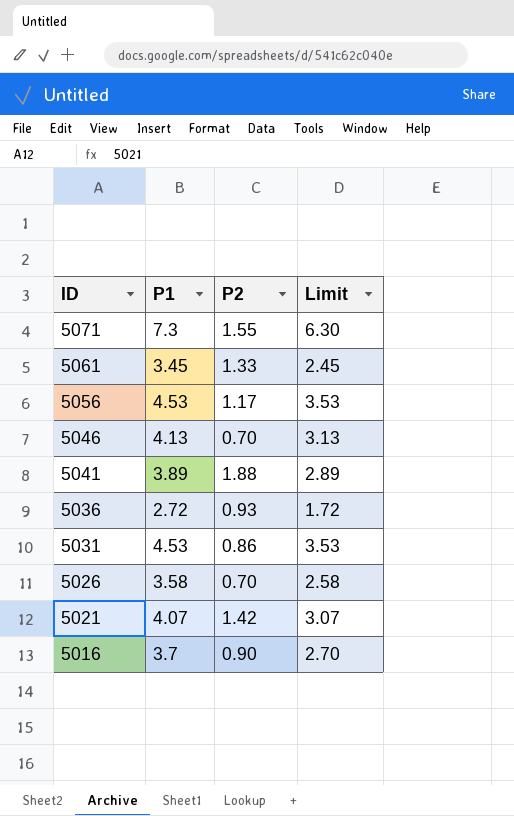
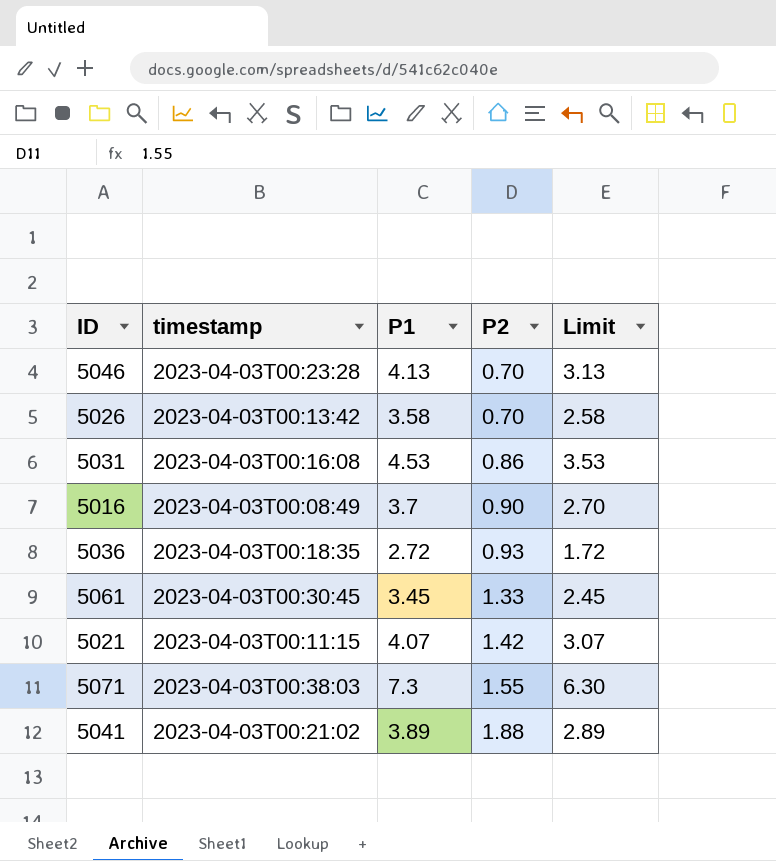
row order: ID descending -> P2 ascending
column timestamp | position: none -> 2
row 5056: 4.53 | 1.17 | 3.53 -> none

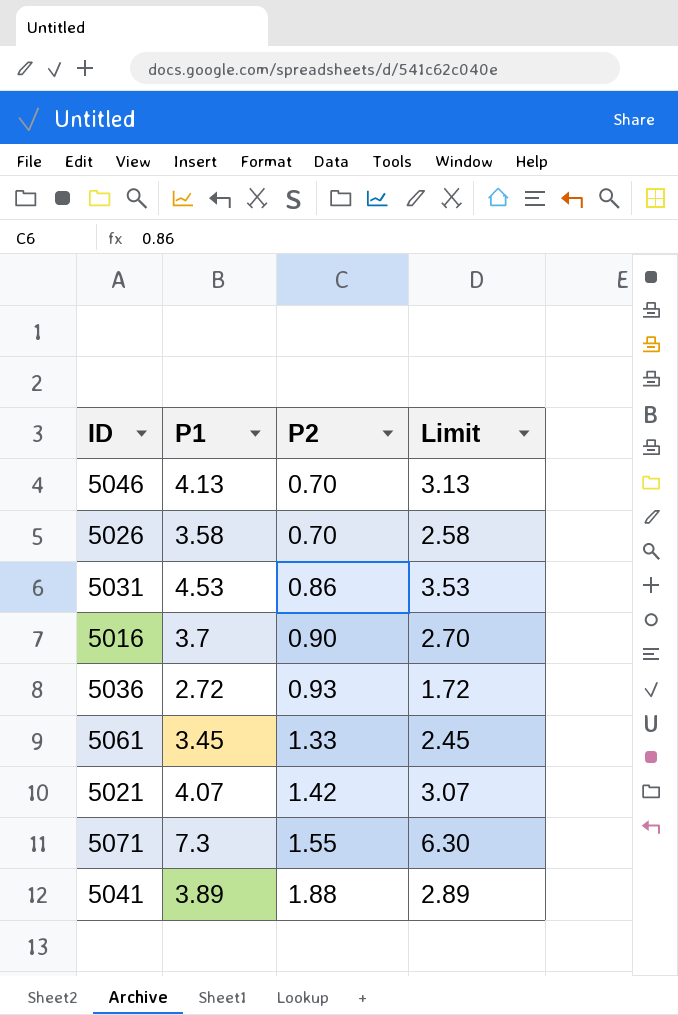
column timestamp | position: 2 -> none

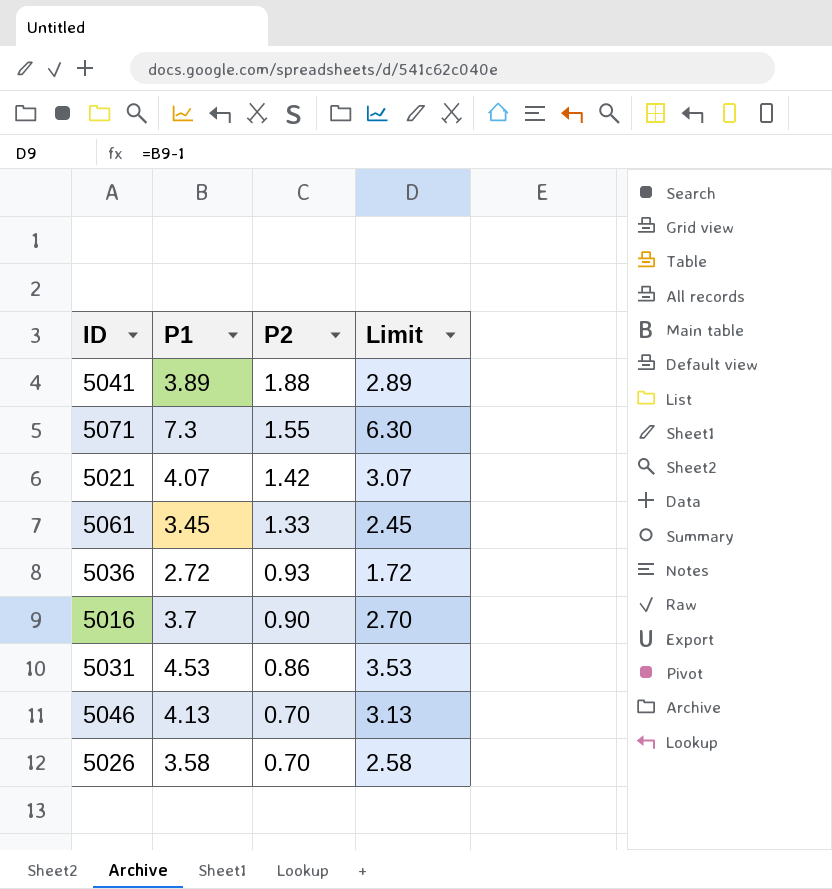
row order: P2 ascending -> P2 descending

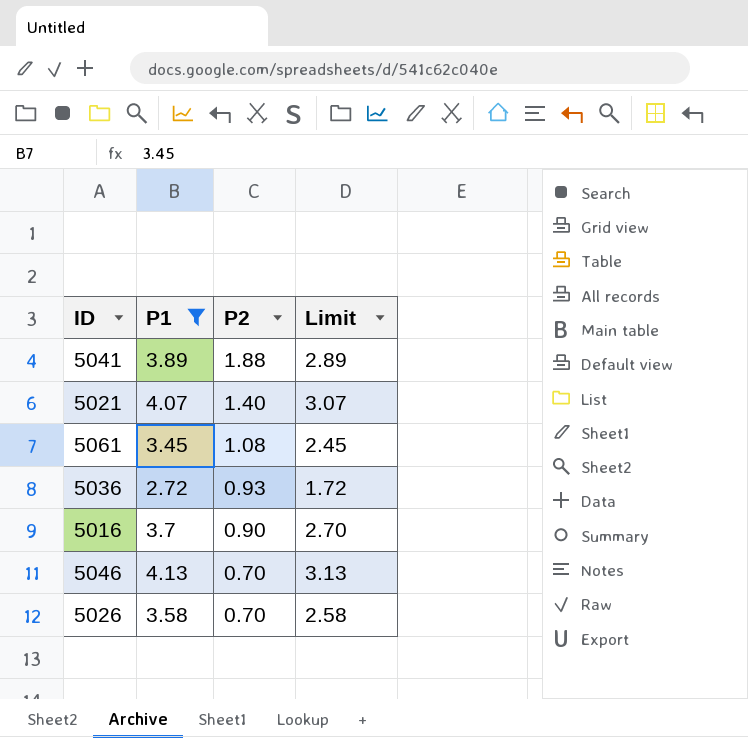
filter: none -> P1 <= 4.13
5021 | P2: 1.42 -> 1.40
5061 | P2: 1.33 -> 1.08

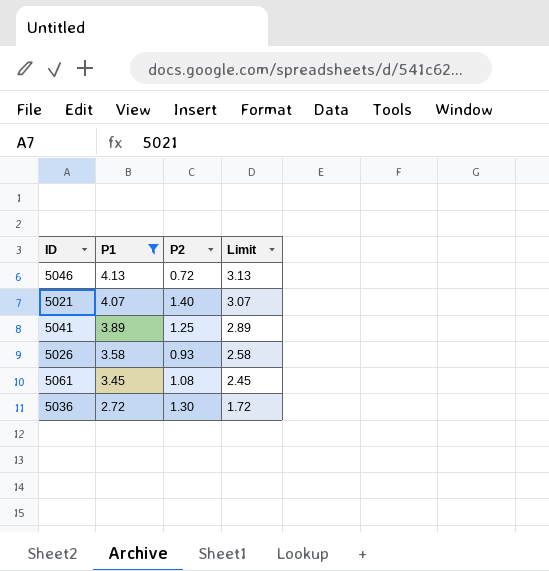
row order: P2 descending -> P1 descending
row 5016: 3.7 | 0.90 | 2.70 -> none
5046 | P2: 0.70 -> 0.72
5041 | P2: 1.88 -> 1.25
5026 | P2: 0.70 -> 0.93
5036 | P2: 0.93 -> 1.30

